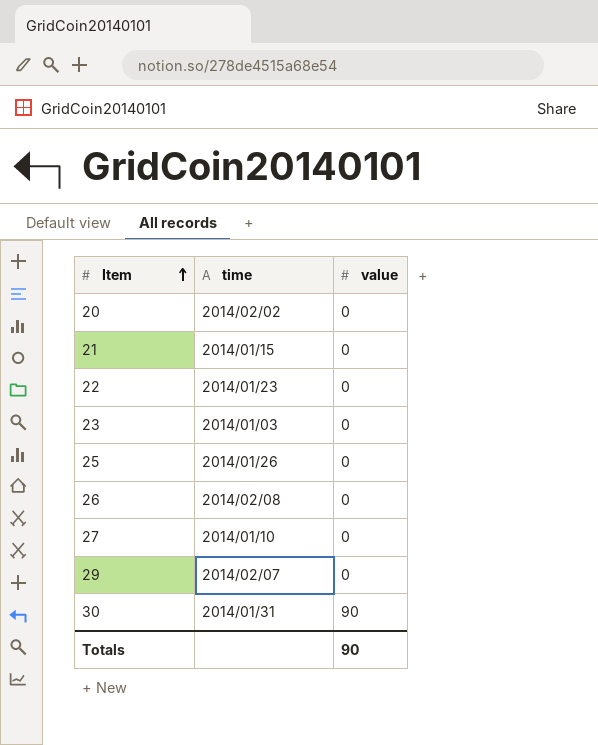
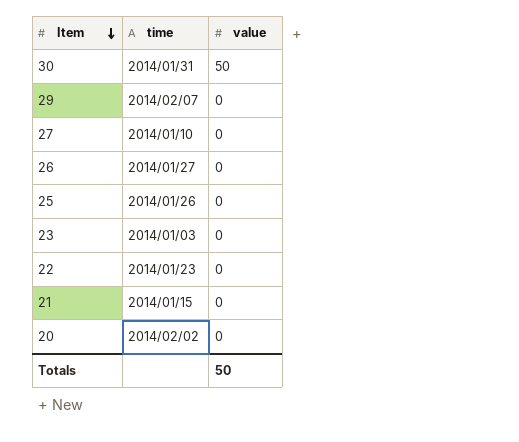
row order: Item ascending -> Item descending
30 | value: 90 -> 50
26 | time: 2014/02/08 -> 2014/01/27
Totals | value: 90 -> 50

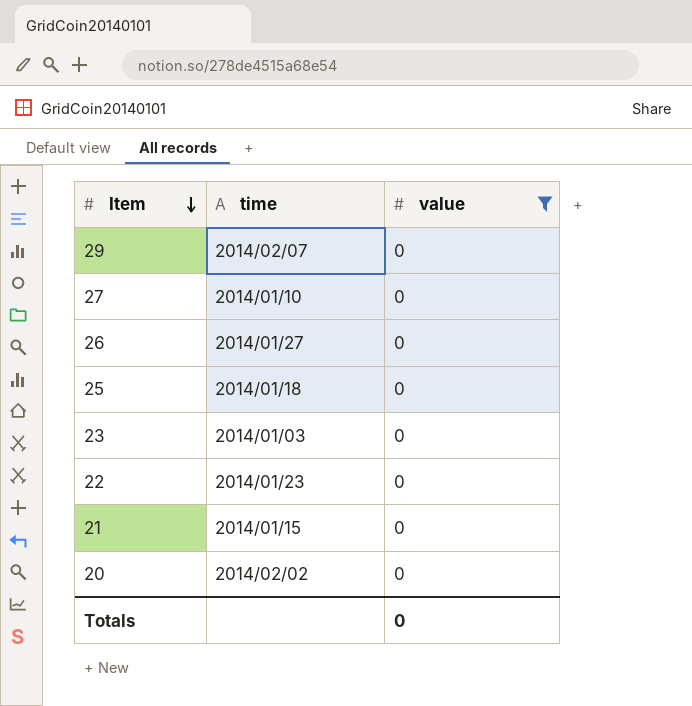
filter: none -> value = 0
25 | time: 2014/01/26 -> 2014/01/18
Totals | value: 50 -> 0

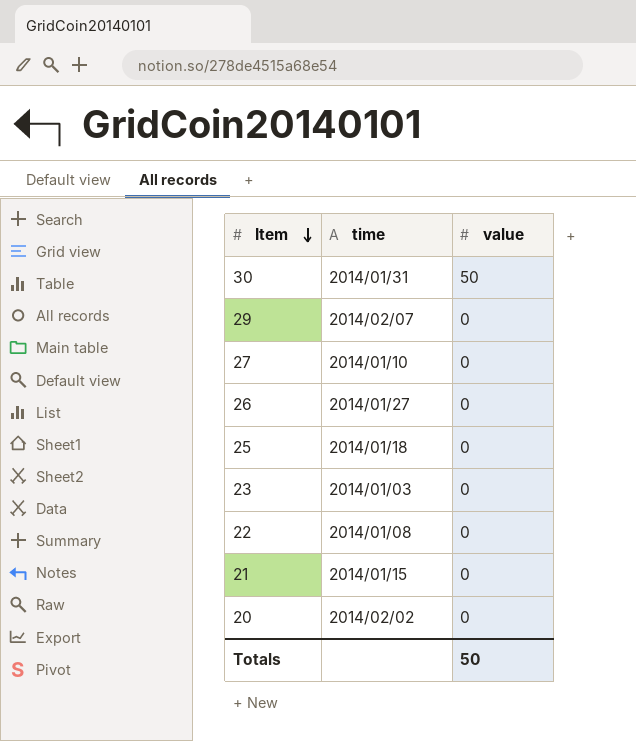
filter: value = 0 -> none
22 | time: 2014/01/23 -> 2014/01/08
Totals | value: 0 -> 50

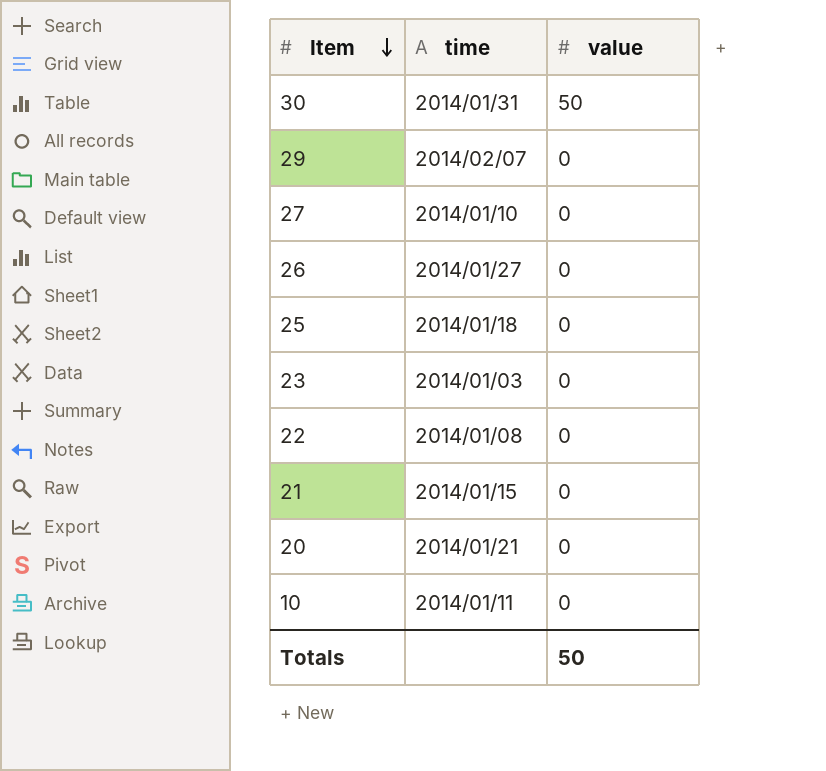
20 | time: 2014/02/02 -> 2014/01/21
row 10: none -> 2014/01/11 | 0

